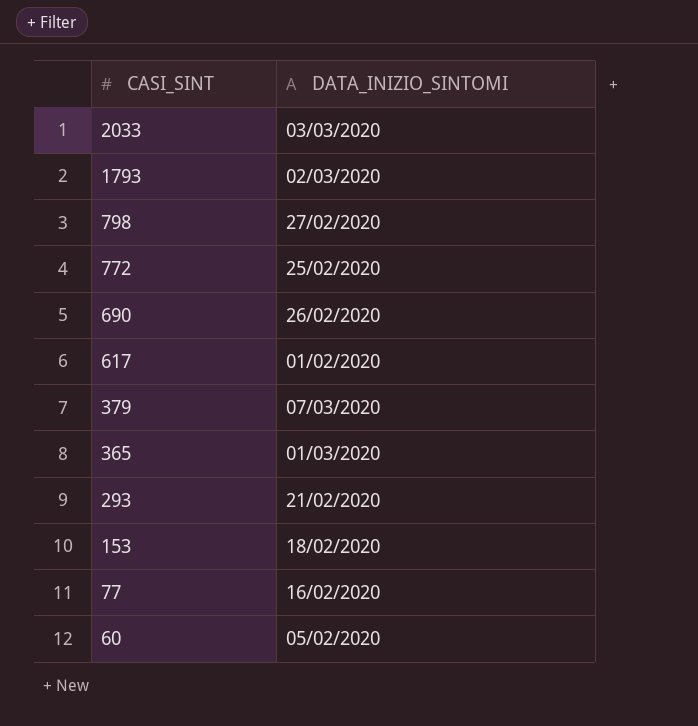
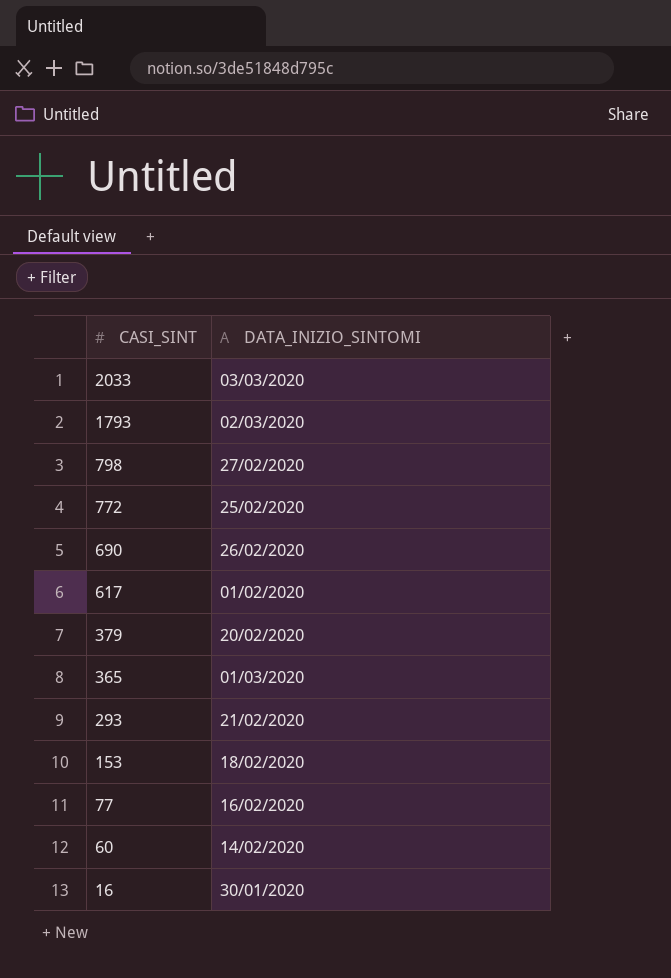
379 | DATA_INIZIO_SINTOMI: 07/03/2020 -> 20/02/2020
60 | DATA_INIZIO_SINTOMI: 05/02/2020 -> 14/02/2020
row 16: none -> 30/01/2020

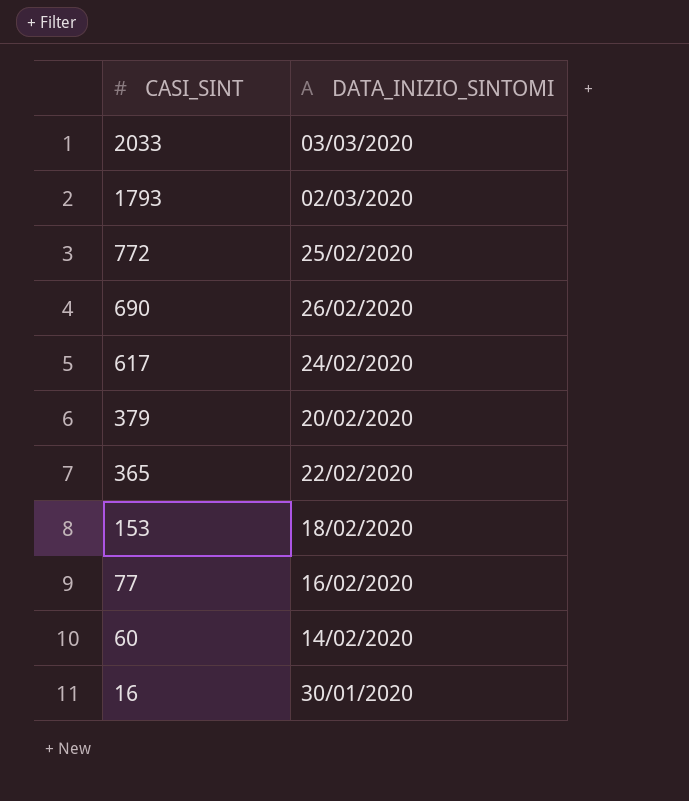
row 798: 27/02/2020 -> none
row 293: 21/02/2020 -> none
617 | DATA_INIZIO_SINTOMI: 01/02/2020 -> 24/02/2020
365 | DATA_INIZIO_SINTOMI: 01/03/2020 -> 22/02/2020

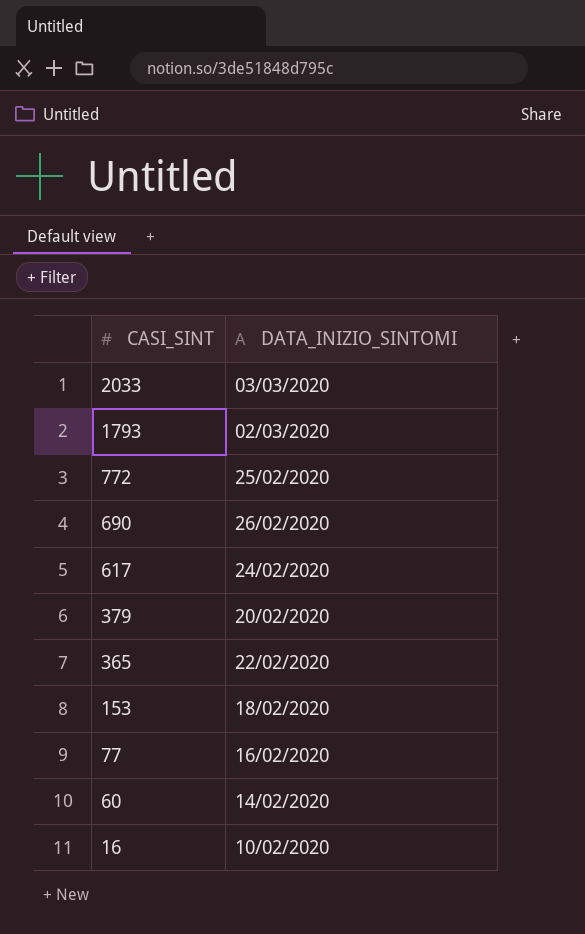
16 | DATA_INIZIO_SINTOMI: 30/01/2020 -> 10/02/2020

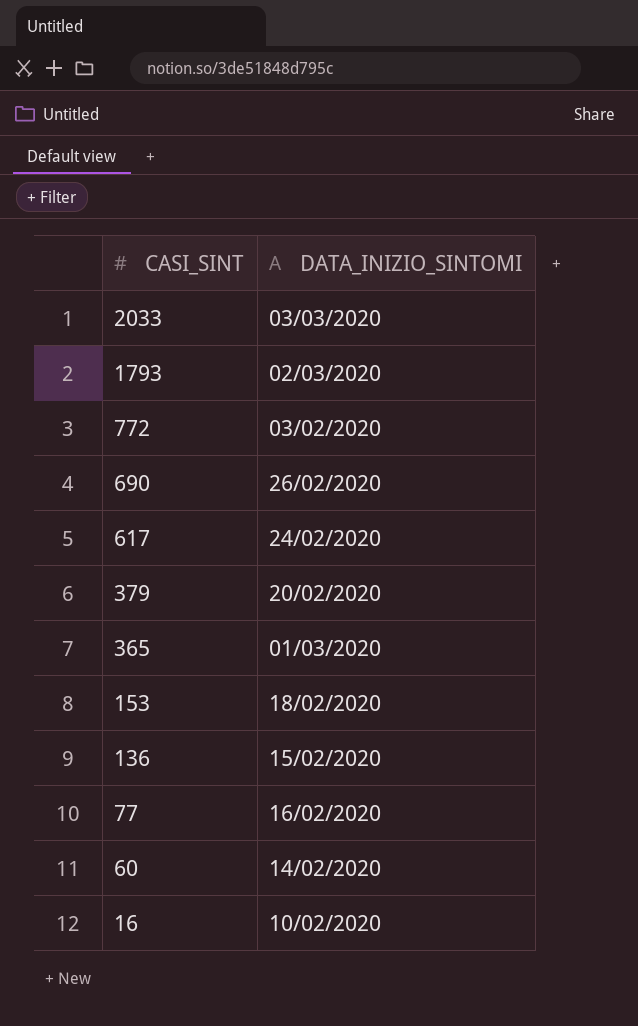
772 | DATA_INIZIO_SINTOMI: 25/02/2020 -> 03/02/2020
365 | DATA_INIZIO_SINTOMI: 22/02/2020 -> 01/03/2020
row 136: none -> 15/02/2020

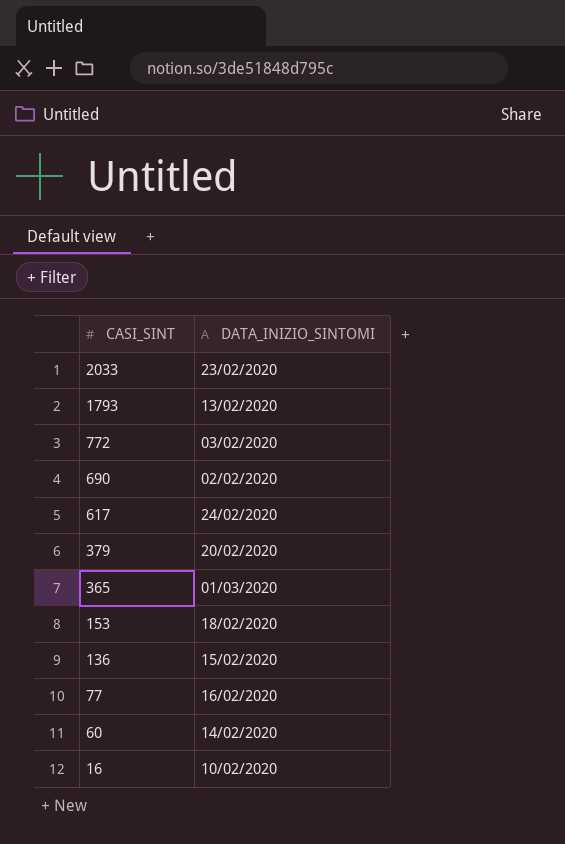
2033 | DATA_INIZIO_SINTOMI: 03/03/2020 -> 23/02/2020
1793 | DATA_INIZIO_SINTOMI: 02/03/2020 -> 13/02/2020
690 | DATA_INIZIO_SINTOMI: 26/02/2020 -> 02/02/2020

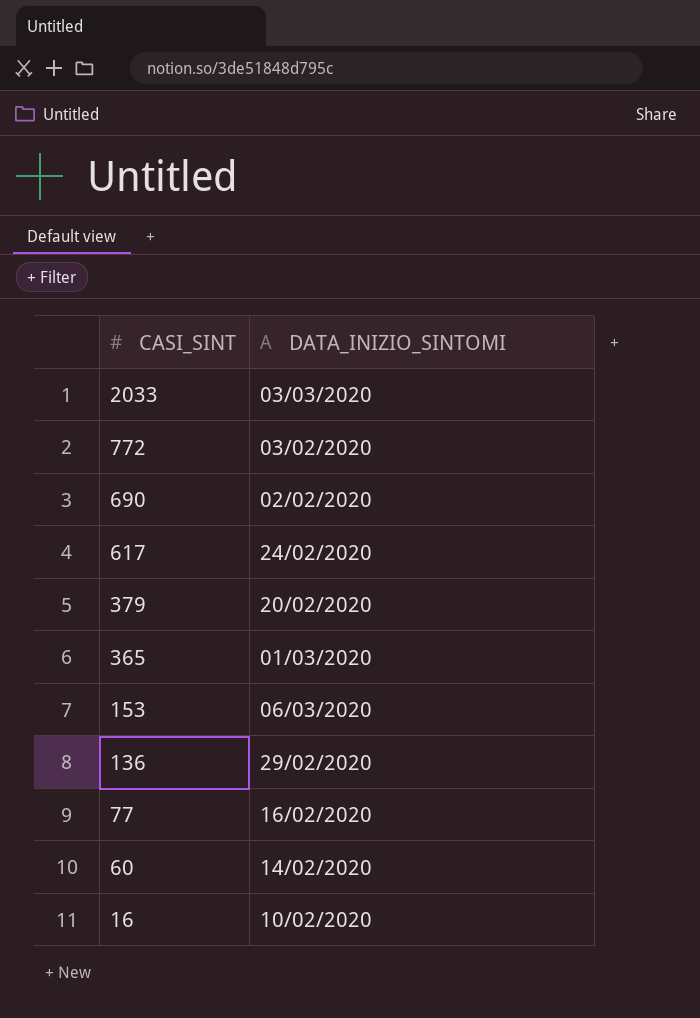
row 1793: 13/02/2020 -> none
2033 | DATA_INIZIO_SINTOMI: 23/02/2020 -> 03/03/2020
153 | DATA_INIZIO_SINTOMI: 18/02/2020 -> 06/03/2020
136 | DATA_INIZIO_SINTOMI: 15/02/2020 -> 29/02/2020

